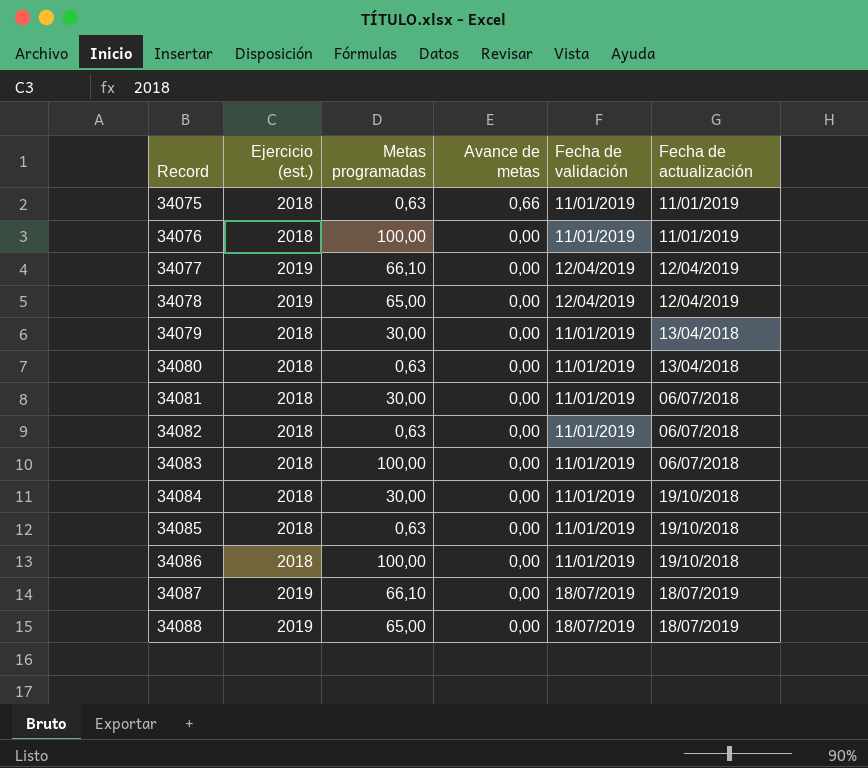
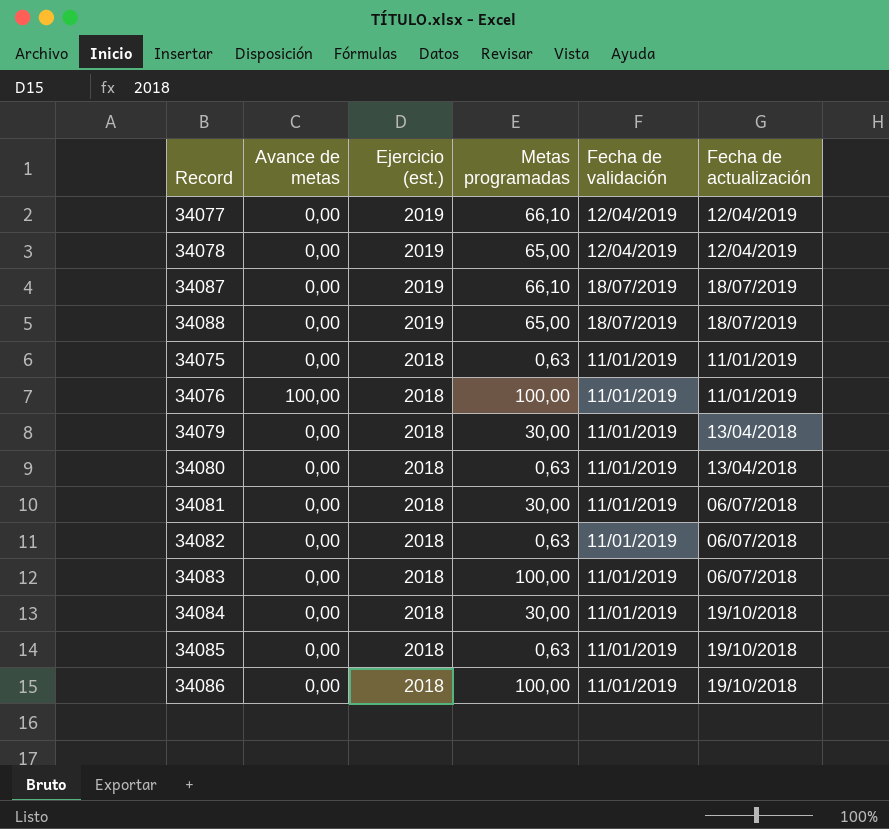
row order: Record ascending -> Ejercicio (est.) descending
column Avance de metas | position: 4 -> 2
34075 | Avance de metas: 0,66 -> 0,00
34076 | Avance de metas: 0,00 -> 100,00

